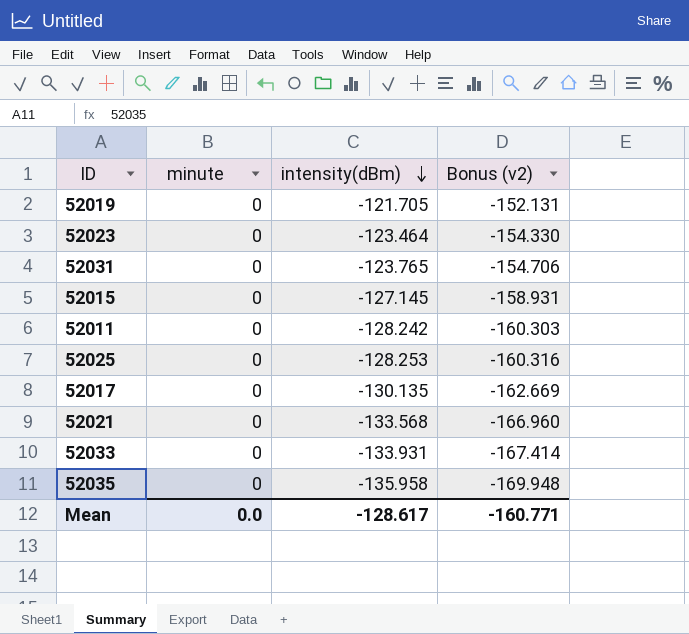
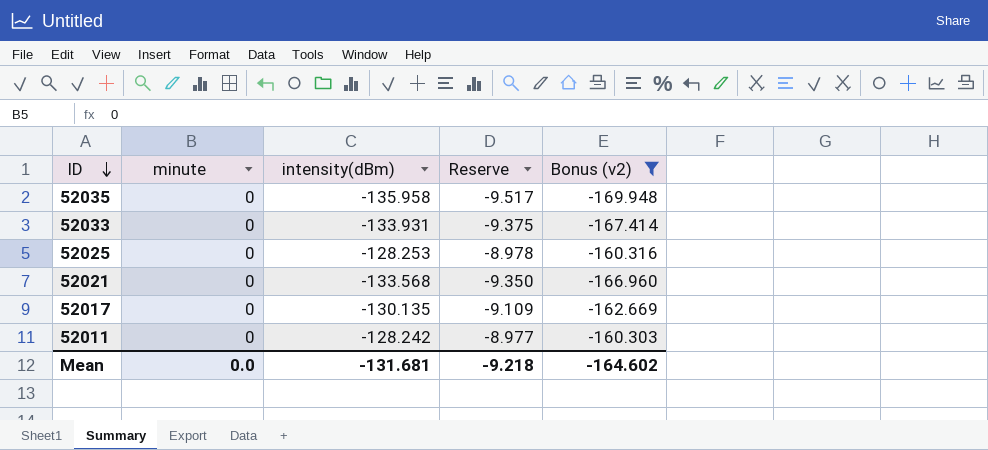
filter: none -> Bonus (v2) <= -160.303
row order: intensity(dBm) descending -> ID descending
column Reserve | formula: none -> [intensity(dBm)] * 0.07
Mean | intensity(dBm): -128.617 -> -131.681
Mean | Bonus (v2): -160.771 -> -164.602

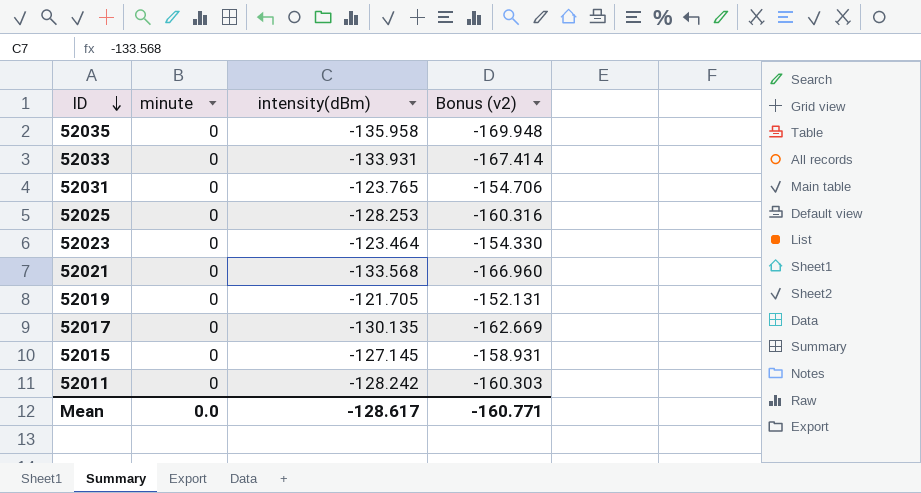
filter: Bonus (v2) <= -160.303 -> none
column Reserve | formula: [intensity(dBm)] * 0.07 -> none
Mean | intensity(dBm): -131.681 -> -128.617
Mean | Bonus (v2): -164.602 -> -160.771

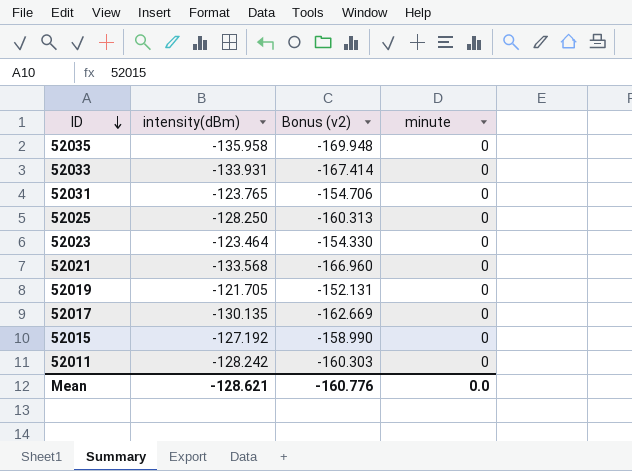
column minute | position: 2 -> 4
52025 | intensity(dBm): -128.253 -> -128.250
52025 | Bonus (v2): -160.316 -> -160.313
52015 | intensity(dBm): -127.145 -> -127.192
52015 | Bonus (v2): -158.931 -> -158.990
Mean | intensity(dBm): -128.617 -> -128.621
Mean | Bonus (v2): -160.771 -> -160.776

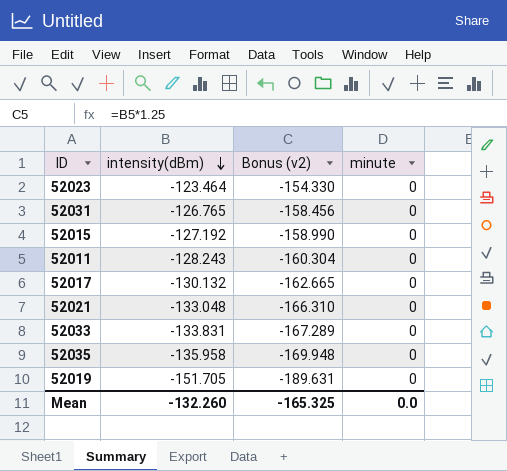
row order: ID descending -> intensity(dBm) descending
row 52025: -128.250 | -160.313 | 0 -> none
52031 | intensity(dBm): -123.765 -> -126.765
52031 | Bonus (v2): -154.706 -> -158.456
52011 | intensity(dBm): -128.242 -> -128.243
52011 | Bonus (v2): -160.303 -> -160.304
52017 | intensity(dBm): -130.135 -> -130.132
52017 | Bonus (v2): -162.669 -> -162.665
52021 | intensity(dBm): -133.568 -> -133.048
52021 | Bonus (v2): -166.960 -> -166.310
52033 | intensity(dBm): -133.931 -> -133.831
52033 | Bonus (v2): -167.414 -> -167.289
52019 | intensity(dBm): -121.705 -> -151.705
52019 | Bonus (v2): -152.131 -> -189.631
Mean | intensity(dBm): -128.621 -> -132.260
Mean | Bonus (v2): -160.776 -> -165.325

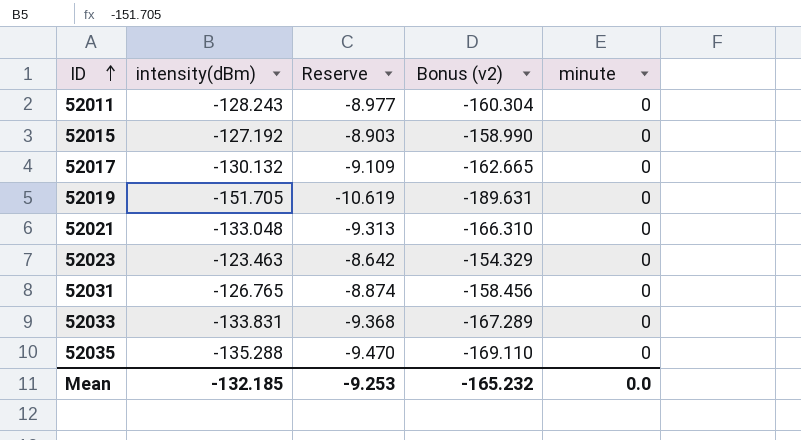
row order: intensity(dBm) descending -> ID ascending
column Reserve | formula: none -> [intensity(dBm)] * 0.07
52023 | intensity(dBm): -123.464 -> -123.463
52023 | Bonus (v2): -154.330 -> -154.329
52035 | intensity(dBm): -135.958 -> -135.288
52035 | Bonus (v2): -169.948 -> -169.110
Mean | intensity(dBm): -132.260 -> -132.185
Mean | Bonus (v2): -165.325 -> -165.232

